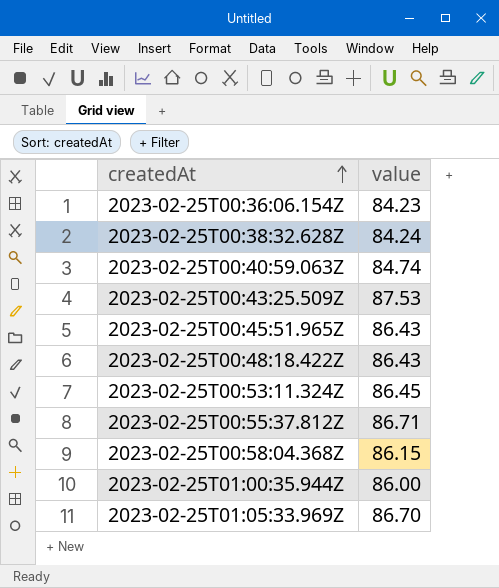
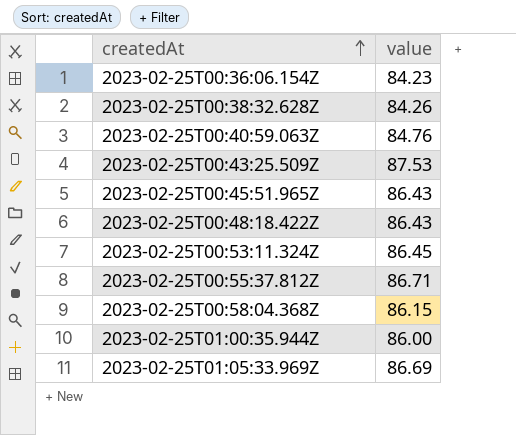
2023-02-25T00:38:32.628Z | value: 84.24 -> 84.26
2023-02-25T00:40:59.063Z | value: 84.74 -> 84.76
2023-02-25T01:05:33.969Z | value: 86.70 -> 86.69

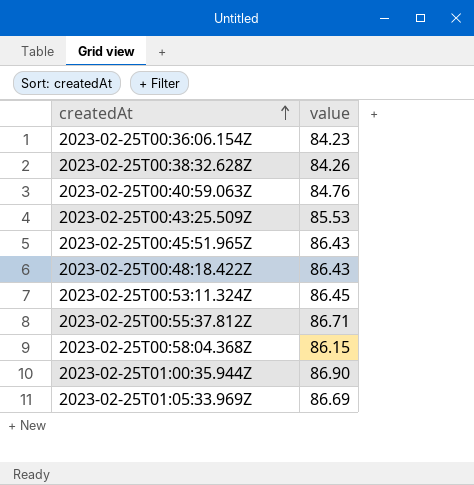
2023-02-25T00:43:25.509Z | value: 87.53 -> 85.53
2023-02-25T01:00:35.944Z | value: 86.00 -> 86.90

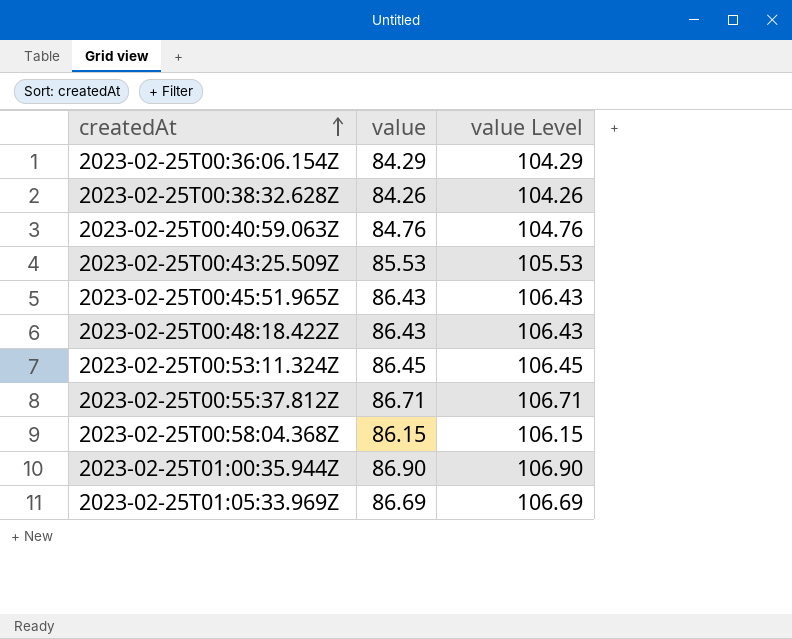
column value Level | formula: none -> [value] + 20
2023-02-25T00:36:06.154Z | value: 84.23 -> 84.29

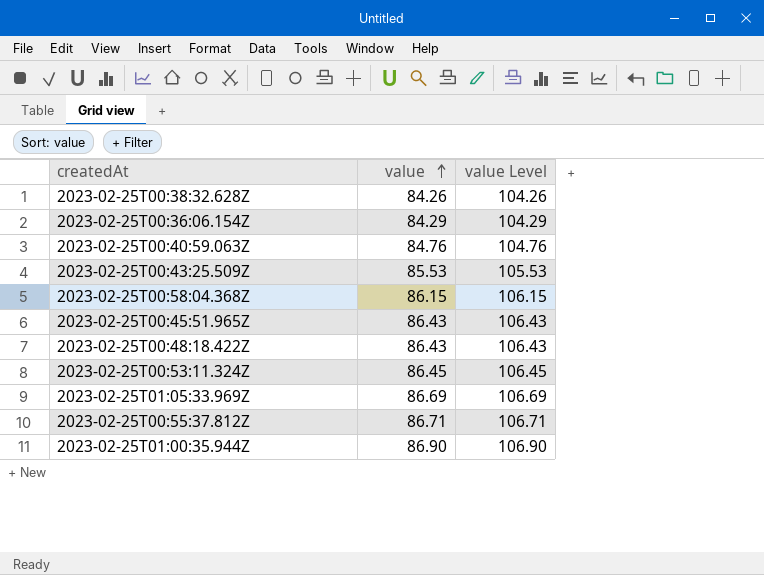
row order: createdAt ascending -> value ascending

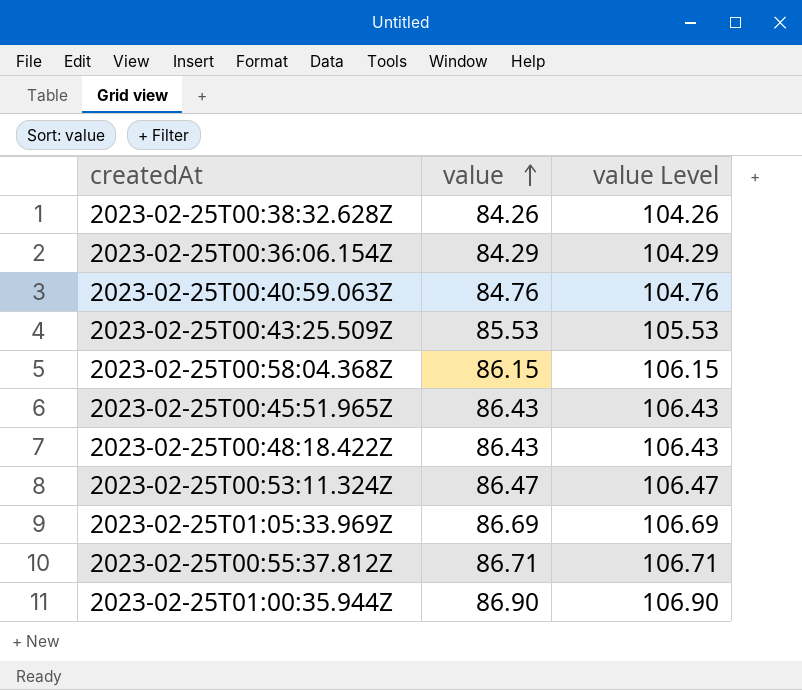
2023-02-25T00:53:11.324Z | value: 86.45 -> 86.47
2023-02-25T00:53:11.324Z | value Level: 106.45 -> 106.47

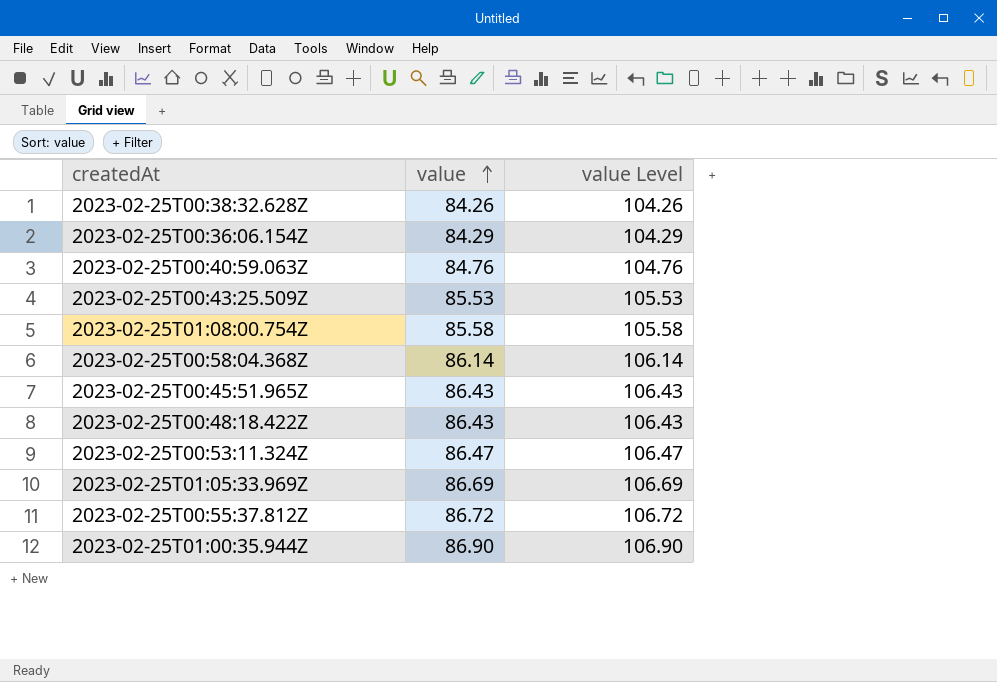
row 2023-02-25T01:08:00.754Z: none -> 85.58 | 105.58
2023-02-25T00:58:04.368Z | value: 86.15 -> 86.14
2023-02-25T00:58:04.368Z | value Level: 106.15 -> 106.14
2023-02-25T00:55:37.812Z | value: 86.71 -> 86.72
2023-02-25T00:55:37.812Z | value Level: 106.71 -> 106.72

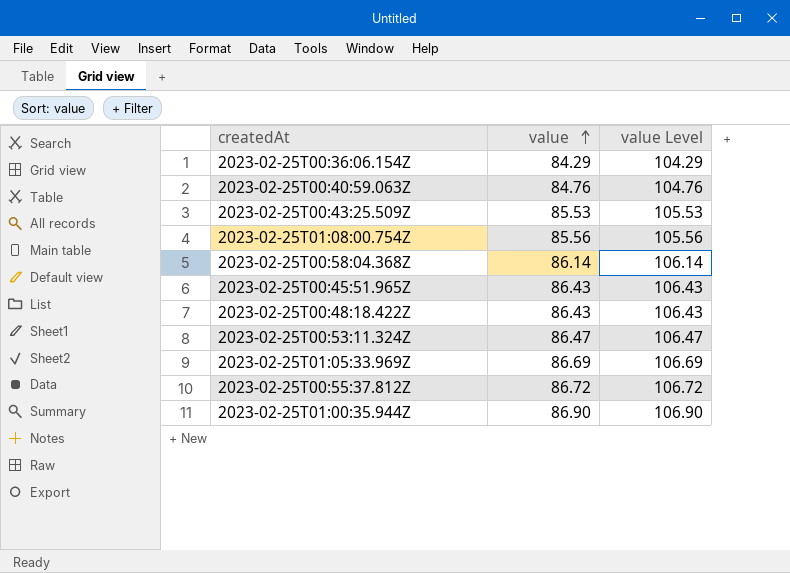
row 2023-02-25T00:38:32.628Z: 84.26 | 104.26 -> none
2023-02-25T01:08:00.754Z | value: 85.58 -> 85.56
2023-02-25T01:08:00.754Z | value Level: 105.58 -> 105.56

